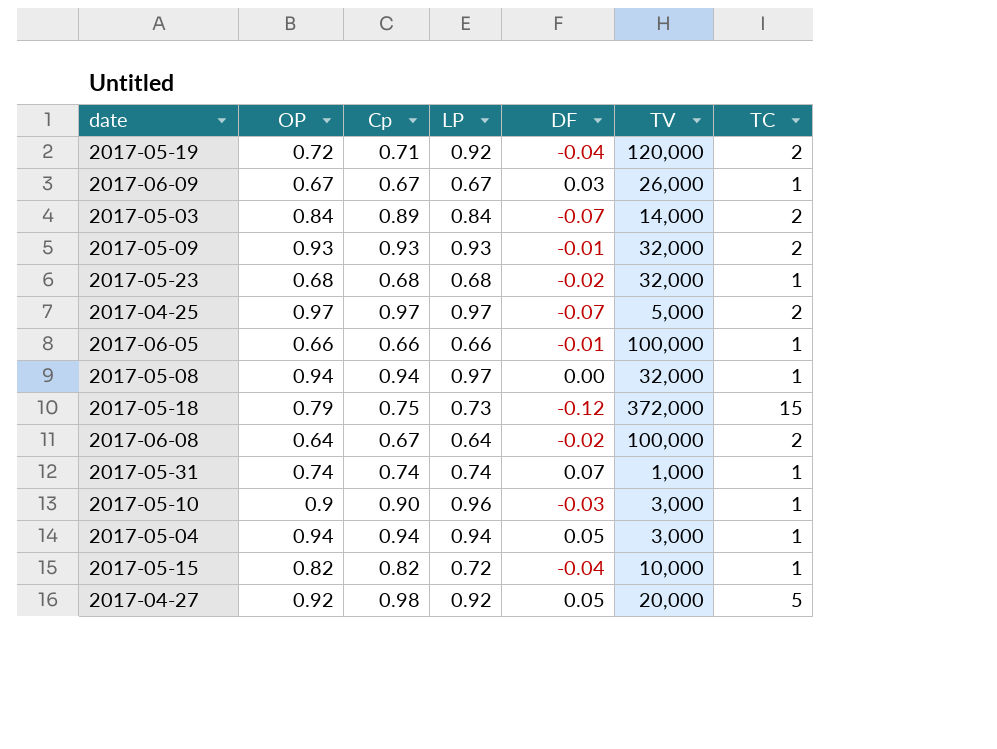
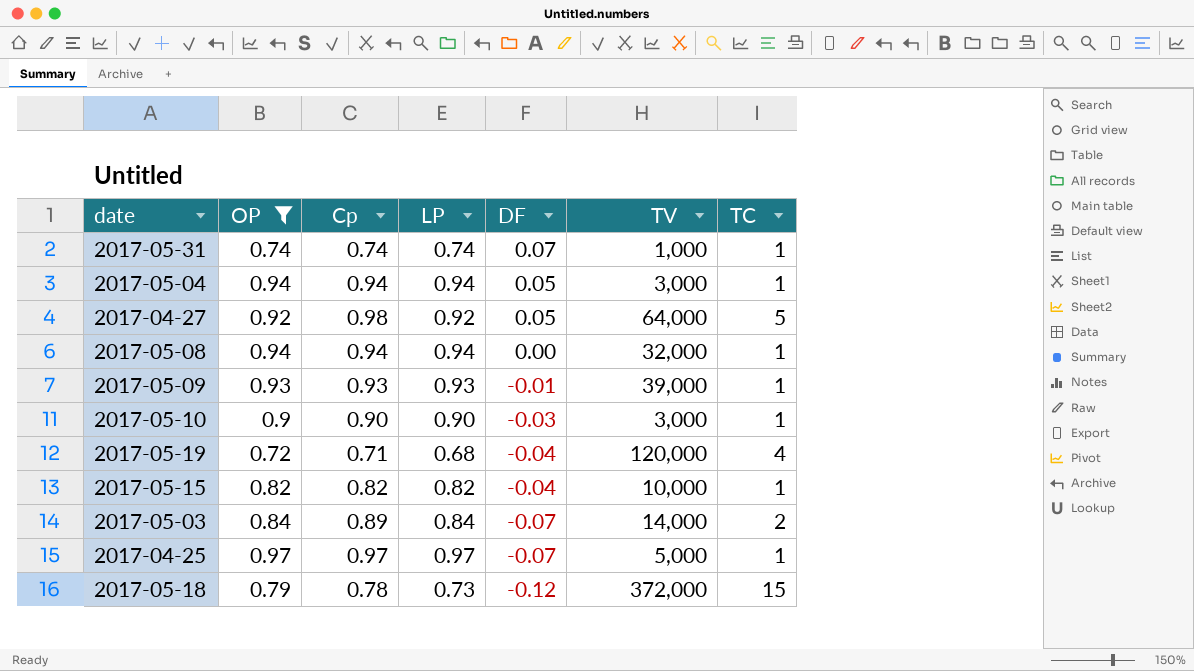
filter: none -> OP >= 0.72
row order: none -> DF descending
2017-04-27 | TV: 20,000 -> 64,000
2017-05-08 | LP: 0.97 -> 0.94
2017-05-09 | TV: 32,000 -> 39,000
2017-05-09 | TC: 2 -> 1
2017-05-10 | LP: 0.96 -> 0.90
2017-05-19 | LP: 0.92 -> 0.68
2017-05-19 | TC: 2 -> 4
2017-05-15 | LP: 0.72 -> 0.82
2017-04-25 | TC: 2 -> 1
2017-05-18 | Cp: 0.75 -> 0.78

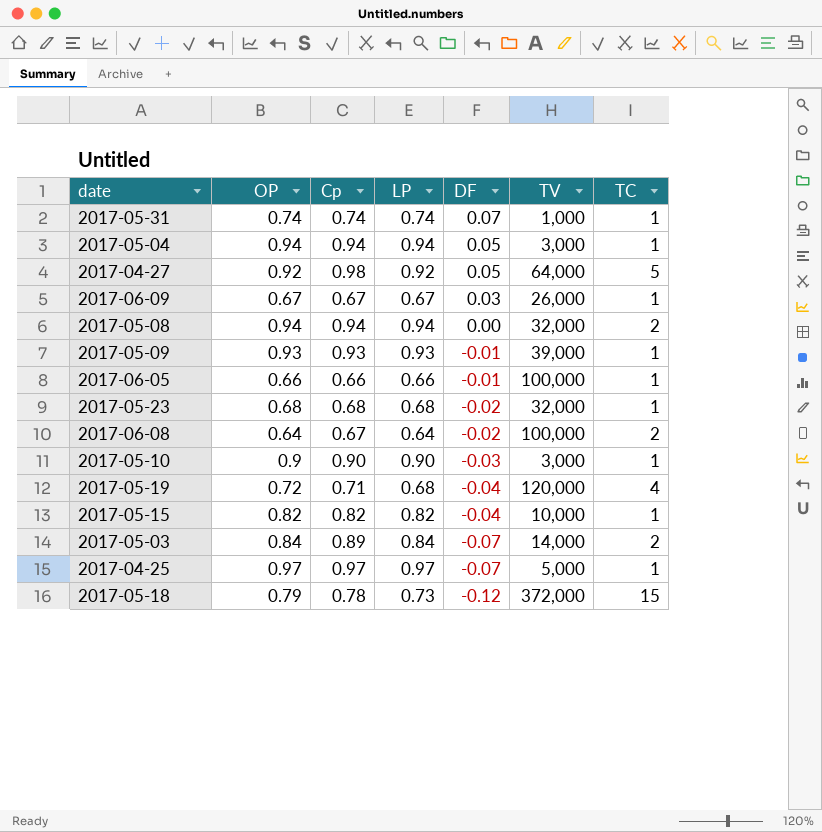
filter: OP >= 0.72 -> none
2017-05-08 | TC: 1 -> 2

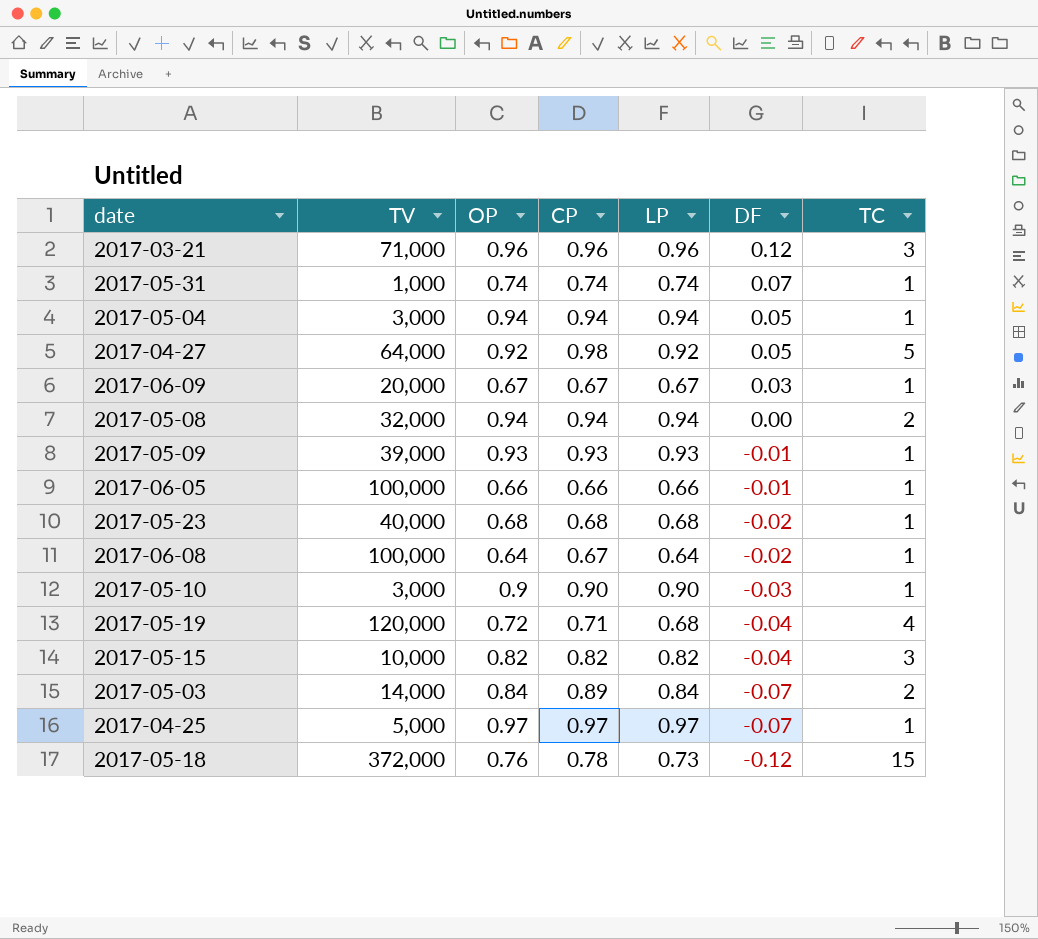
column TV | position: 6 -> 2
column name: Cp -> CP
row 2017-03-21: none -> 71,000 | 0.96 | 0.96 | 0.96 | 0.12 | 3
2017-06-09 | TV: 26,000 -> 20,000
2017-05-23 | TV: 32,000 -> 40,000
2017-06-08 | TC: 2 -> 1
2017-05-15 | TC: 1 -> 3
2017-05-18 | OP: 0.79 -> 0.76

